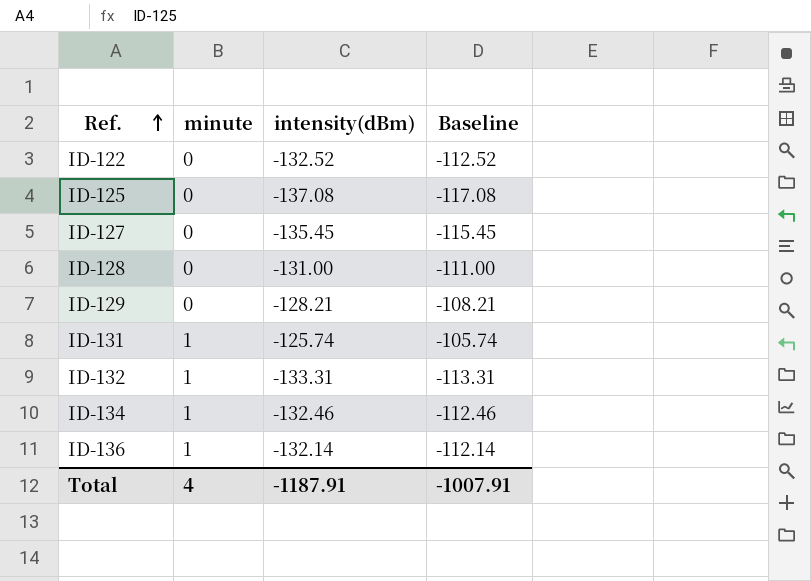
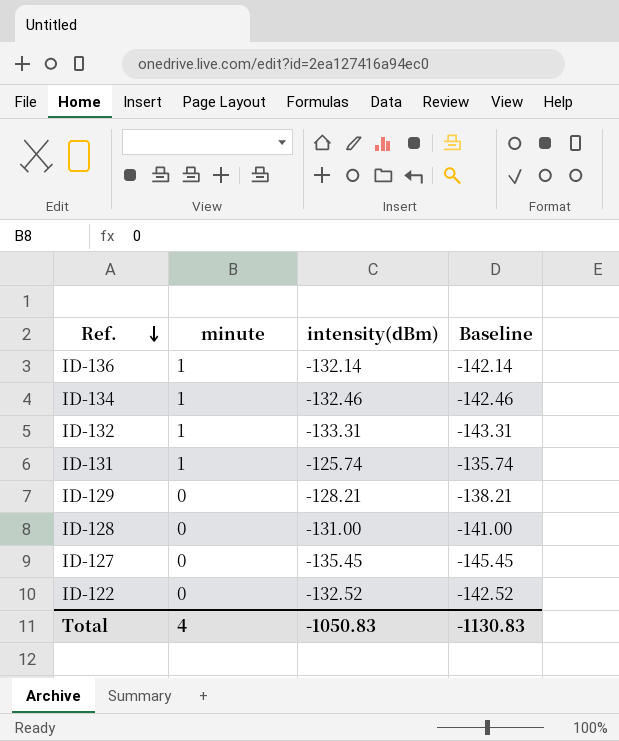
row order: Ref. ascending -> Ref. descending
column Baseline | formula: [intensity(dBm)] + 20 -> [intensity(dBm)] - 10
row ID-125: 0 | -137.08 | -117.08 -> none
Total | intensity(dBm): -1187.91 -> -1050.83
Total | Baseline: -1007.91 -> -1130.83

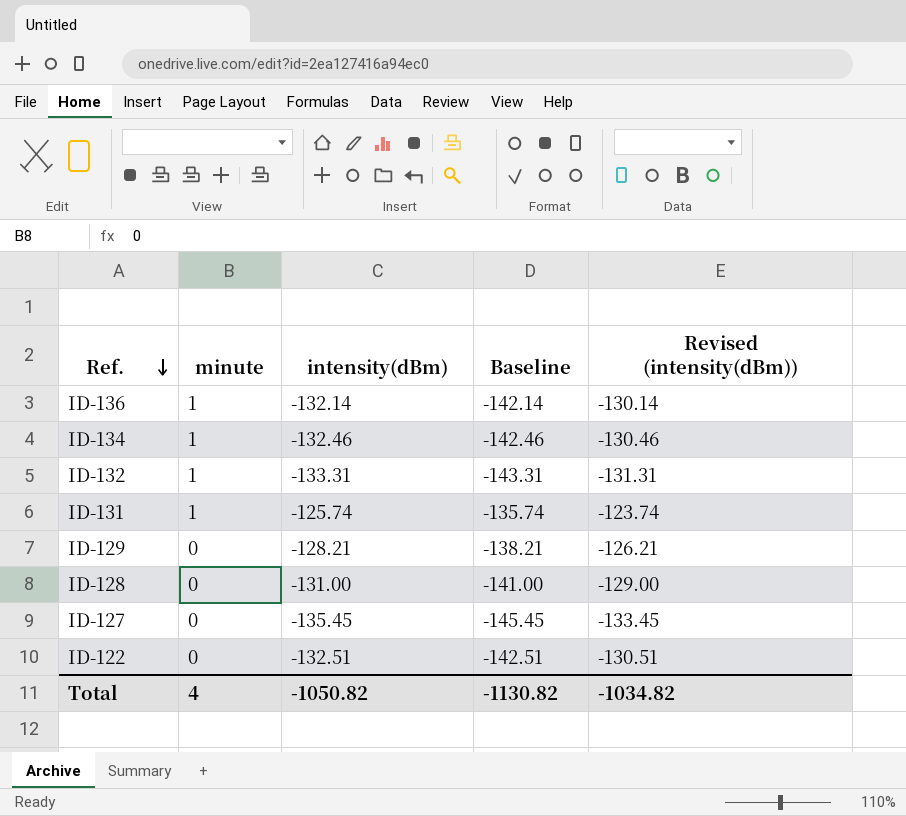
column Revised (intensity(dBm)) | formula: none -> [intensity(dBm)] + 2
ID-122 | intensity(dBm): -132.52 -> -132.51
ID-122 | Baseline: -142.52 -> -142.51
Total | intensity(dBm): -1050.83 -> -1050.82
Total | Baseline: -1130.83 -> -1130.82

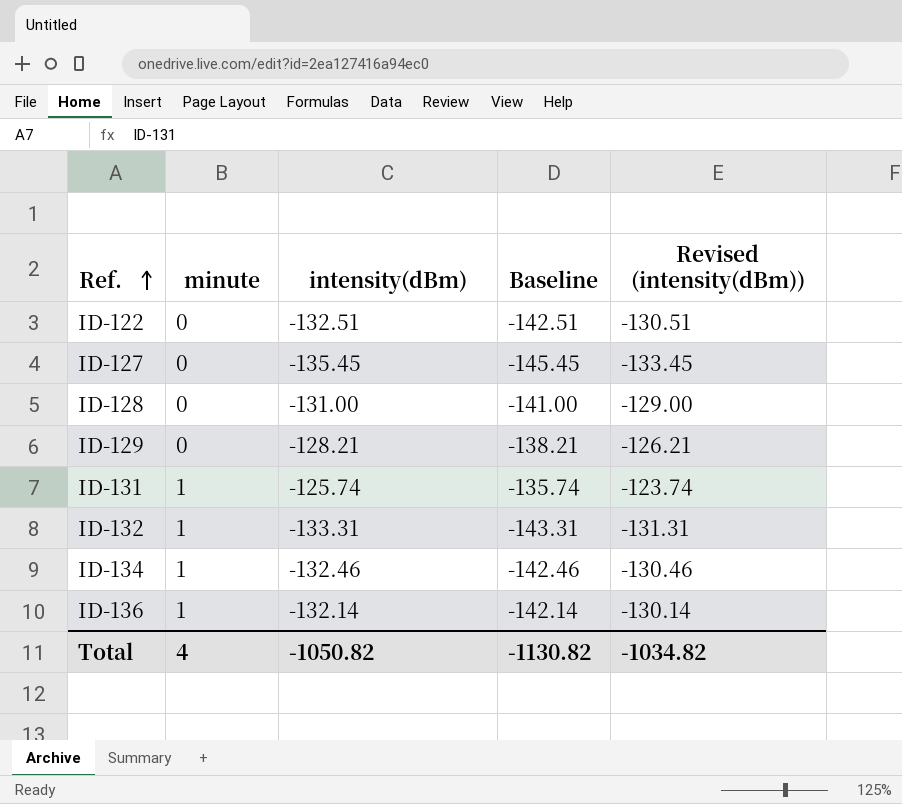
row order: Ref. descending -> Ref. ascending

